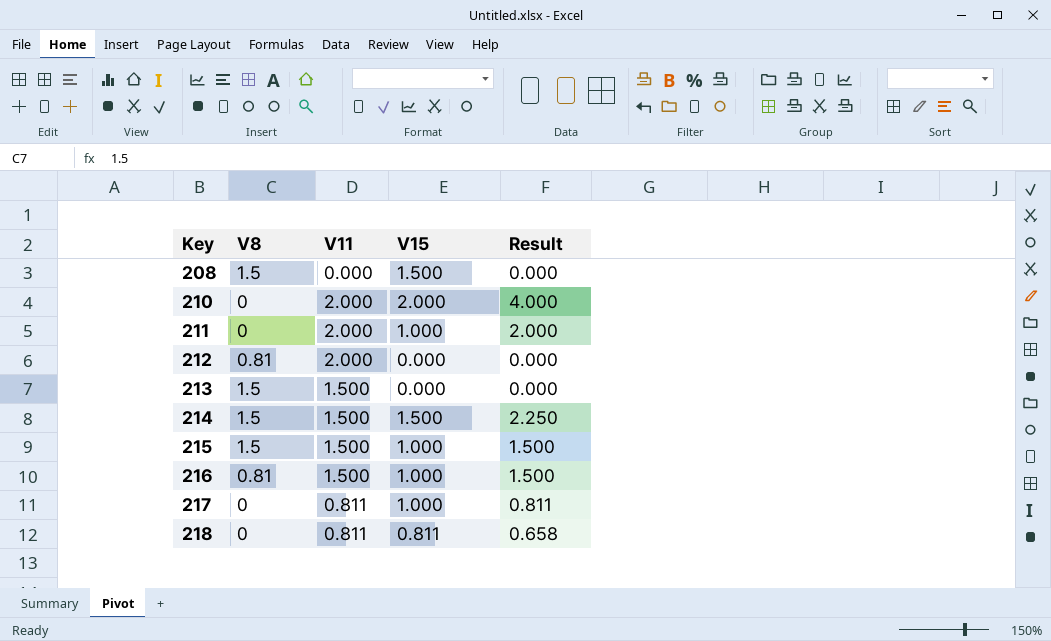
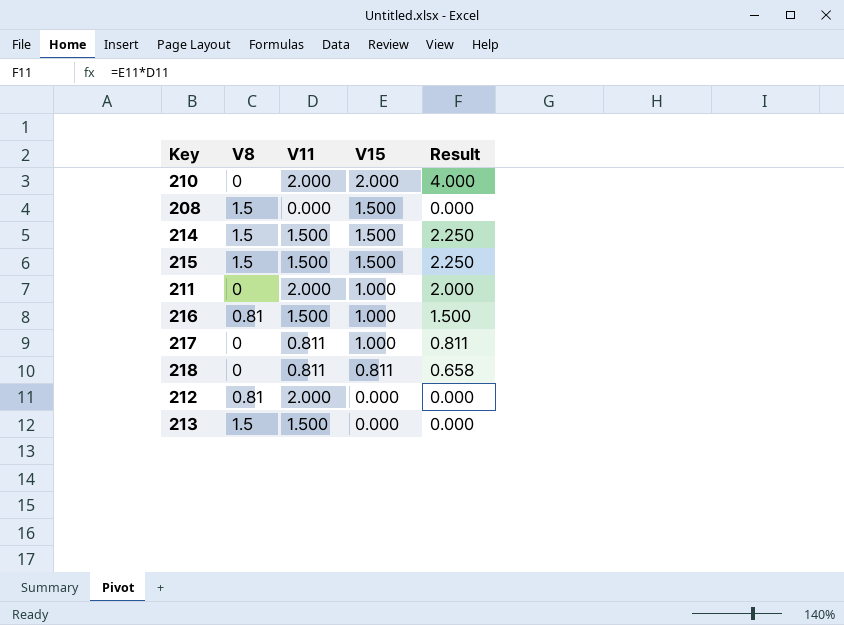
row order: Key ascending -> V15 descending
215 | V15: 1.000 -> 1.500
215 | Result: 1.500 -> 2.250

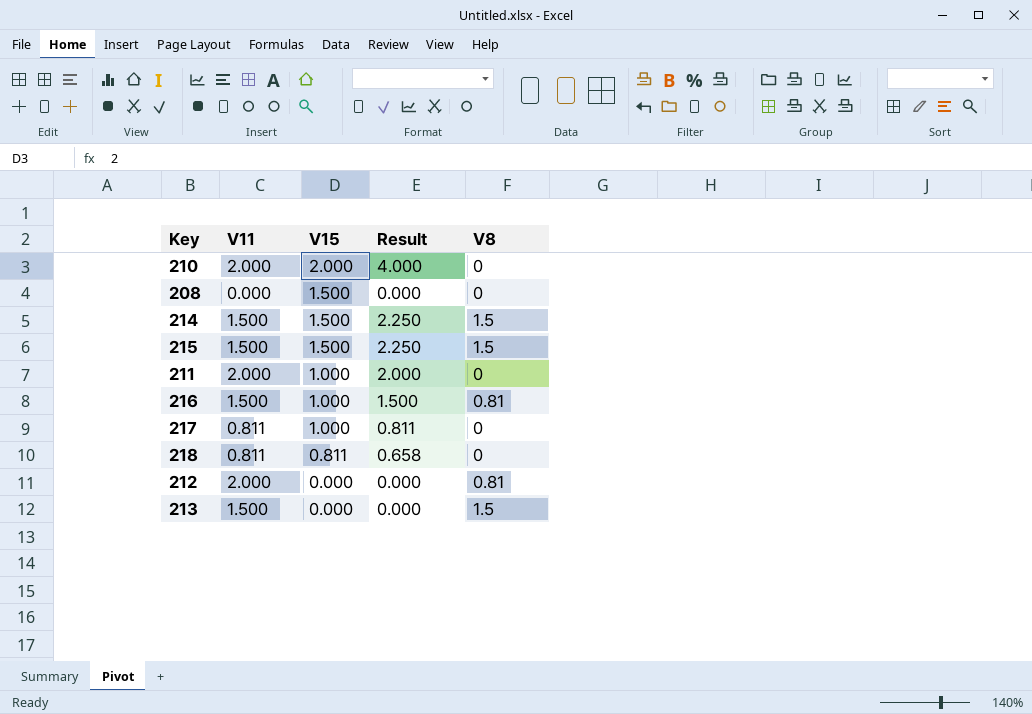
column V8 | position: 2 -> 5
208 | V8: 1.5 -> 0

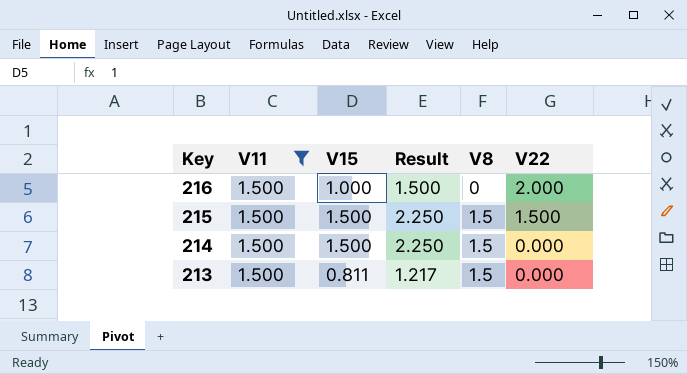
filter: none -> V11 = 1.500
row order: V15 descending -> Key descending
column V22 | position: none -> 6
216 | V8: 0.81 -> 0
213 | V15: 0.000 -> 0.811
213 | Result: 0.000 -> 1.217

